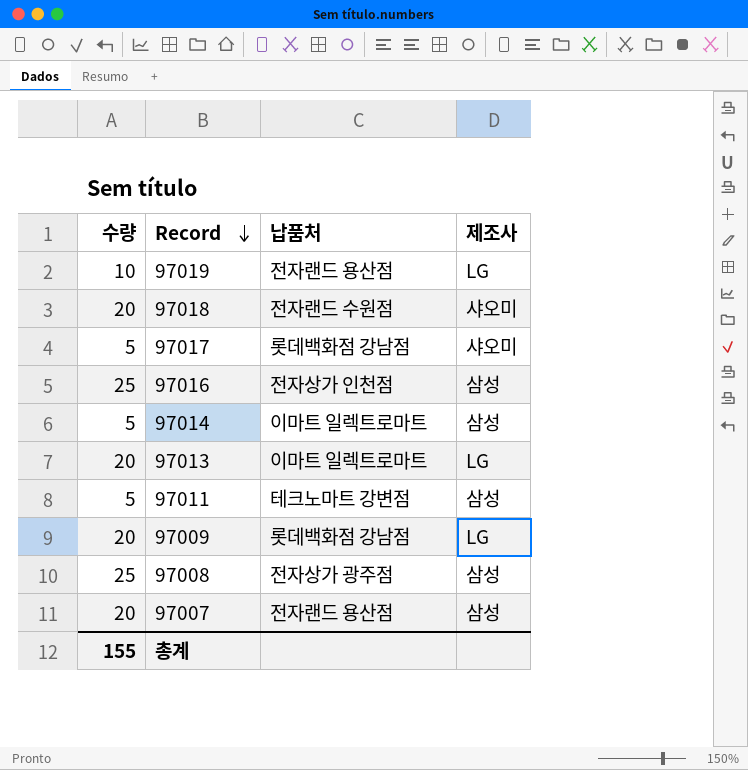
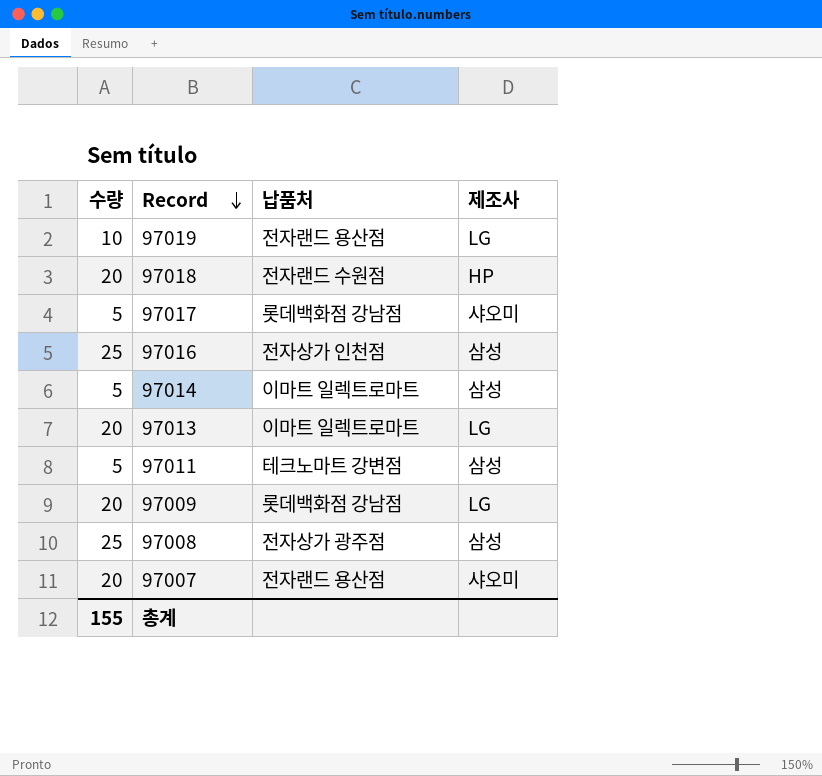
97018 | 제조사: 샤오미 -> HP
97007 | 제조사: 삼성 -> 샤오미

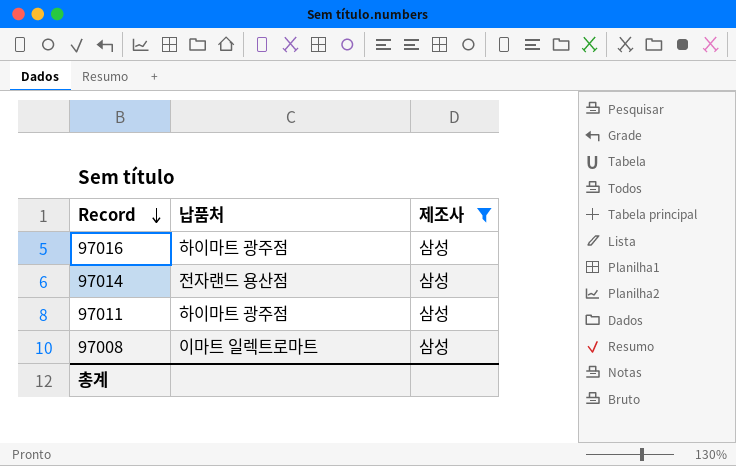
filter: none -> 제조사 = 삼성
column 수량 | position: 1 -> none
97016 | 납품처: 전자상가 인천점 -> 하이마트 광주점
97014 | 납품처: 이마트 일렉트로마트 -> 전자랜드 용산점
97011 | 납품처: 테크노마트 강변점 -> 하이마트 광주점
97008 | 납품처: 전자상가 광주점 -> 이마트 일렉트로마트

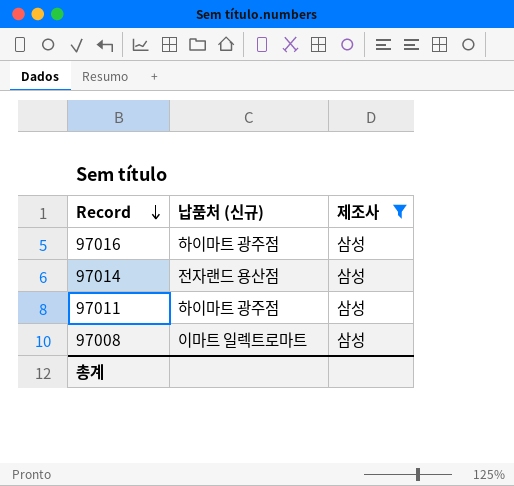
column name: 납품처 -> 납품처 (신규)

